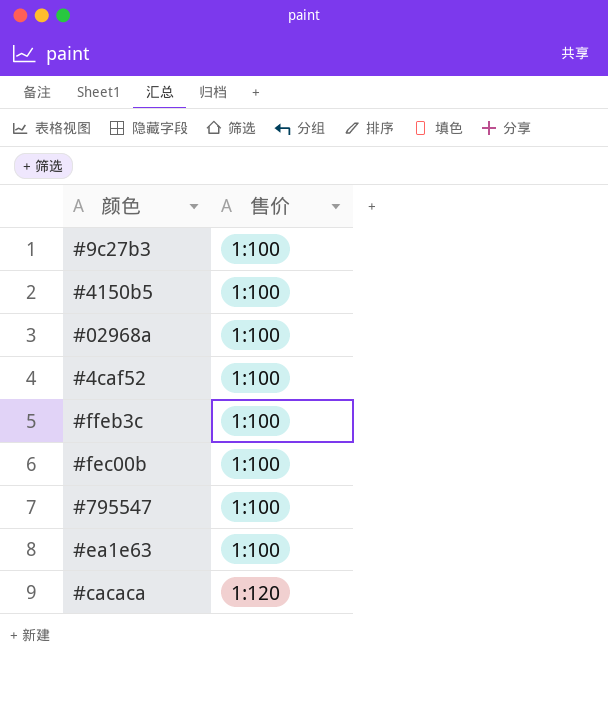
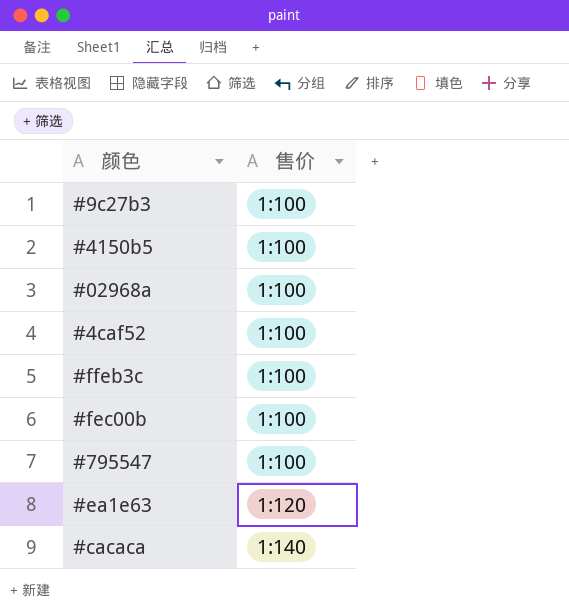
#ea1e63 | 售价: 1:100 -> 1:120
#cacaca | 售价: 1:120 -> 1:140

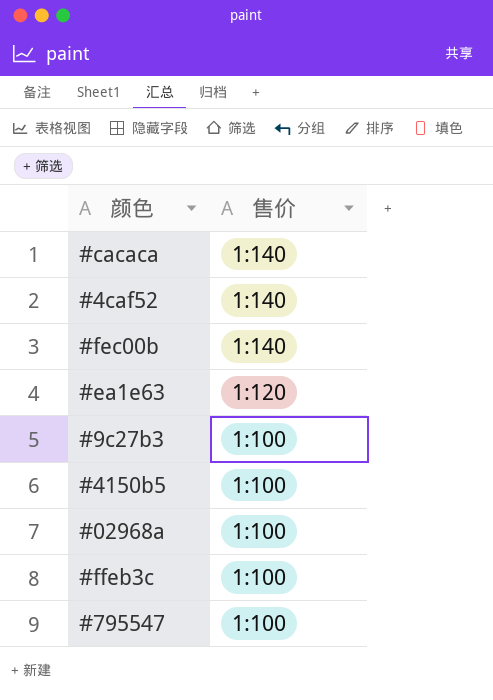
row order: 售价 ascending -> 售价 descending
#4caf52 | 售价: 1:100 -> 1:140
#fec00b | 售价: 1:100 -> 1:140

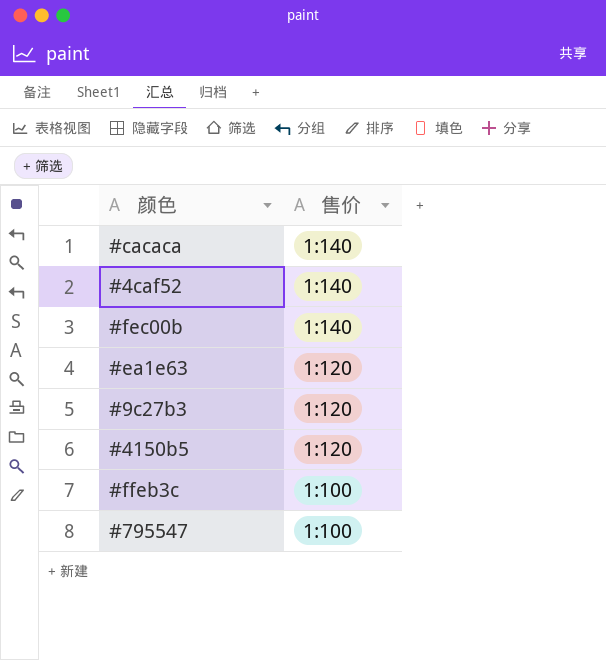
row #02968a: 1:100 -> none
#9c27b3 | 售价: 1:100 -> 1:120
#4150b5 | 售价: 1:100 -> 1:120

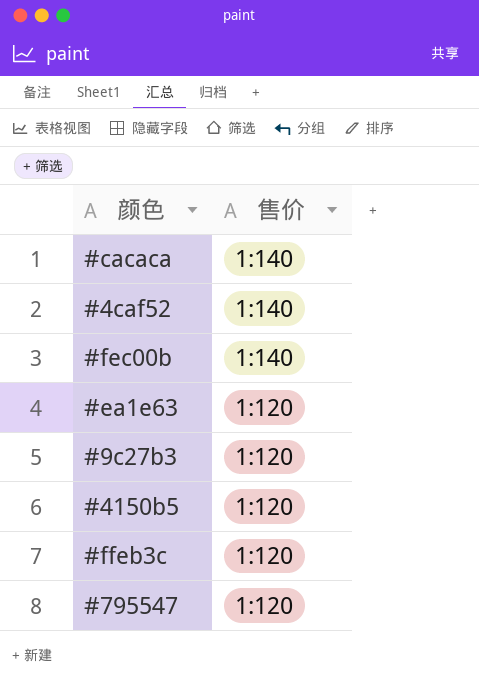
#ffeb3c | 售价: 1:100 -> 1:120
#795547 | 售价: 1:100 -> 1:120

